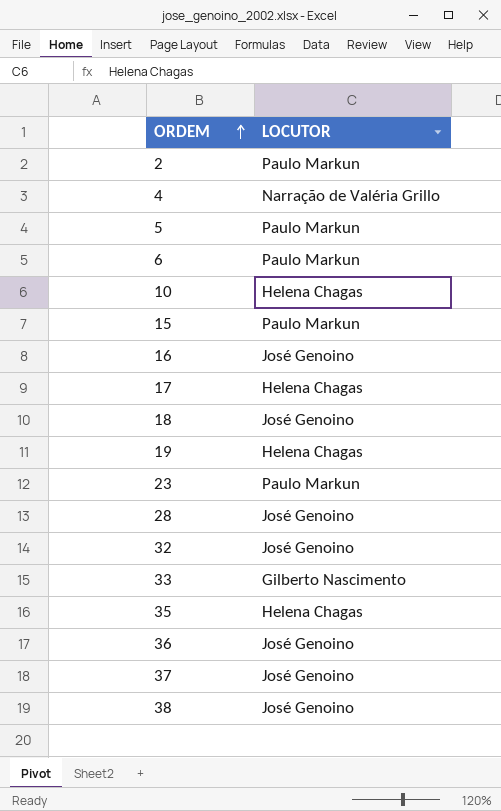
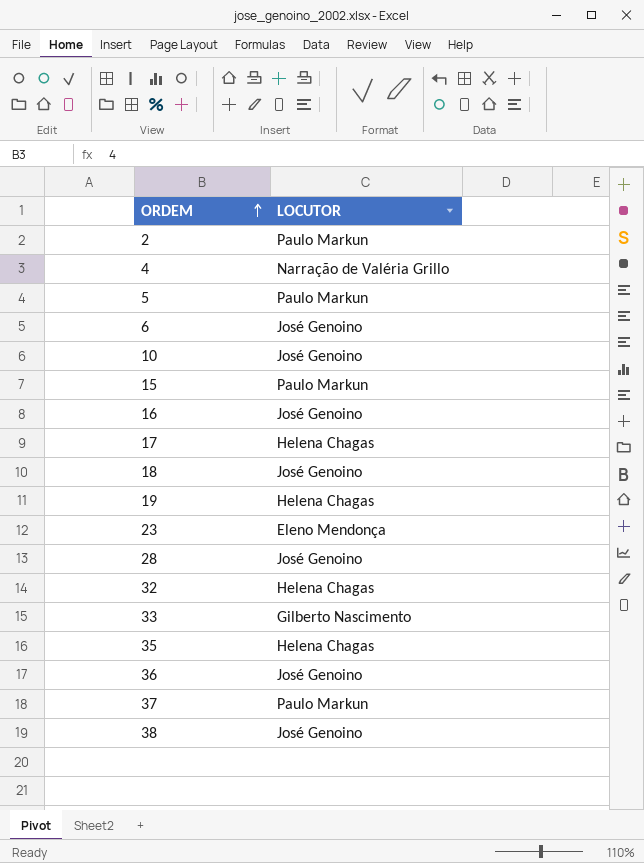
6 | LOCUTOR: Paulo Markun -> José Genoino
10 | LOCUTOR: Helena Chagas -> José Genoino
23 | LOCUTOR: Paulo Markun -> Eleno Mendonça
32 | LOCUTOR: José Genoino -> Helena Chagas
37 | LOCUTOR: José Genoino -> Paulo Markun

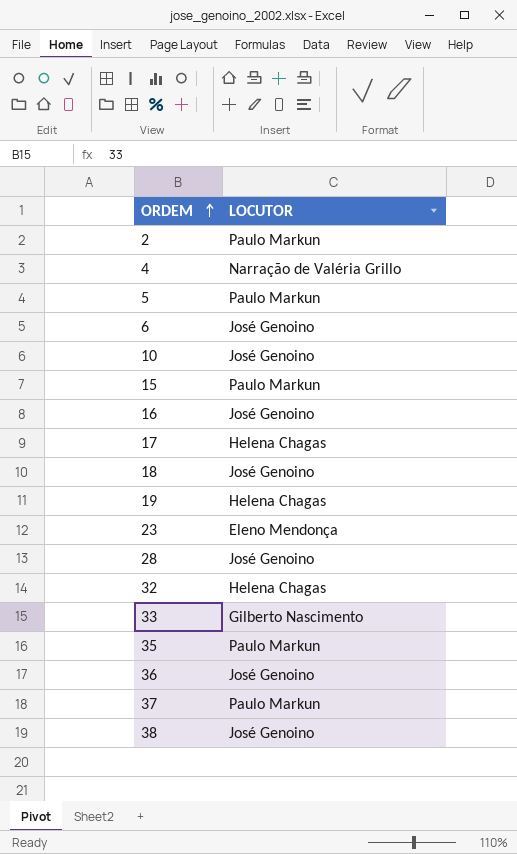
35 | LOCUTOR: Helena Chagas -> Paulo Markun

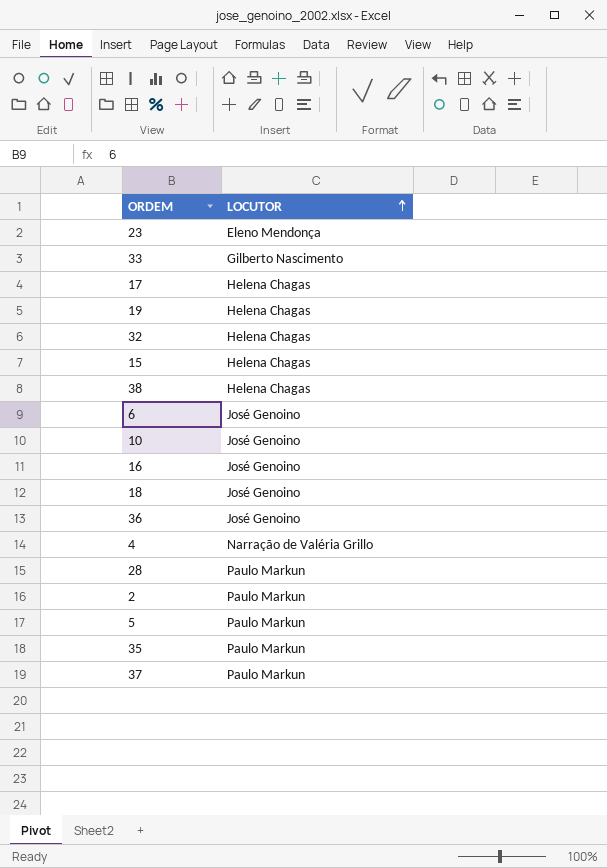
row order: ORDEM ascending -> LOCUTOR ascending
15 | LOCUTOR: Paulo Markun -> Helena Chagas
38 | LOCUTOR: José Genoino -> Helena Chagas
28 | LOCUTOR: José Genoino -> Paulo Markun

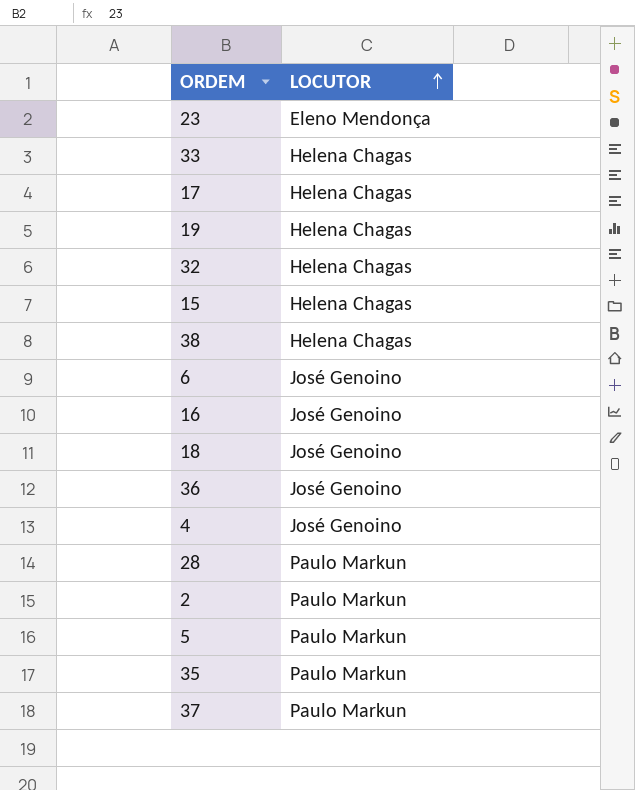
row 10: José Genoino -> none
33 | LOCUTOR: Gilberto Nascimento -> Helena Chagas
4 | LOCUTOR: Narração de Valéria Grillo -> José Genoino

